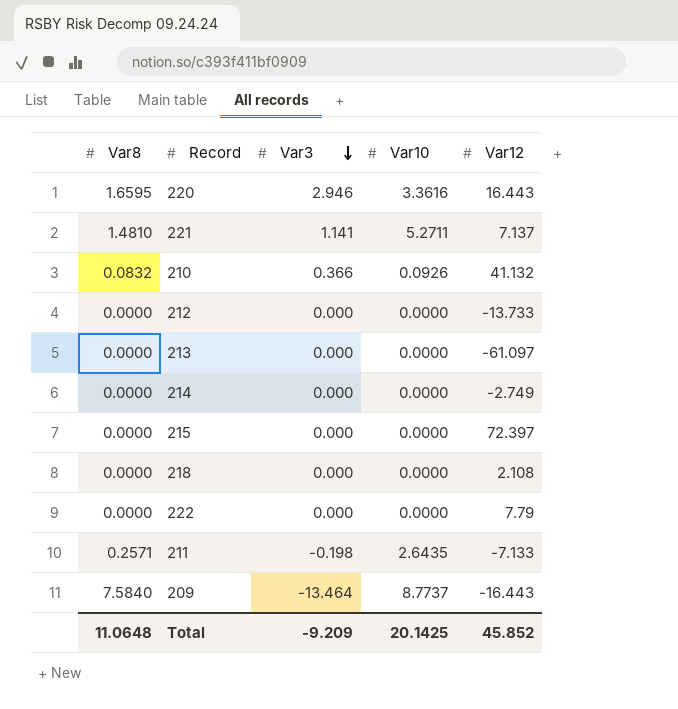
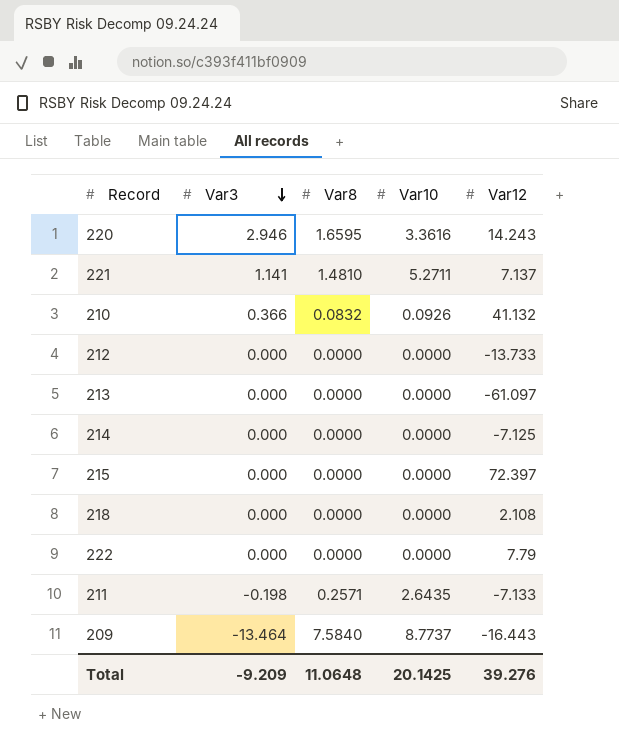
column Var8 | position: 1 -> 3
220 | Var12: 16.443 -> 14.243
214 | Var12: -2.749 -> -7.125
Total | Var12: 45.852 -> 39.276

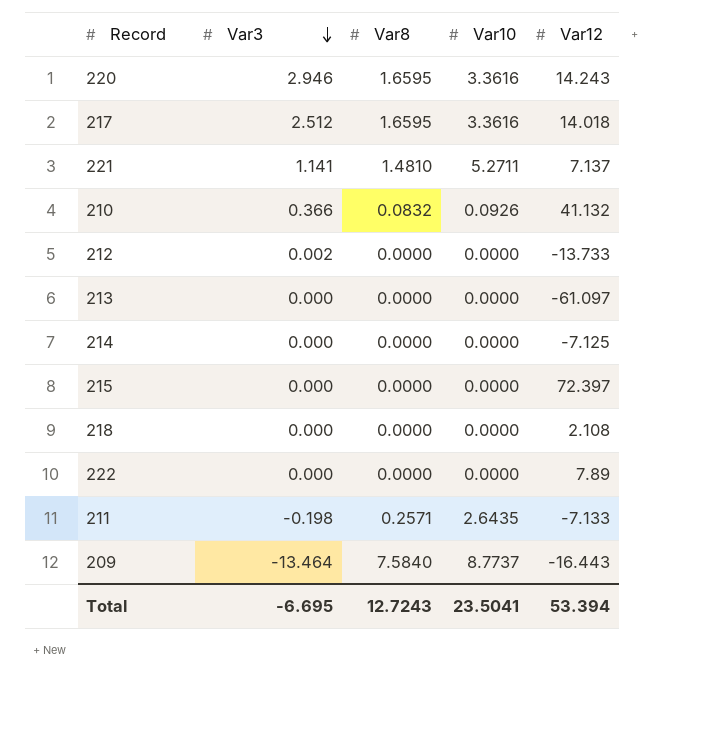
row 217: none -> 2.512 | 1.6595 | 3.3616 | 14.018
212 | Var3: 0.000 -> 0.002
222 | Var12: 7.79 -> 7.89
Total | Var3: -9.209 -> -6.695
Total | Var8: 11.0648 -> 12.7243
Total | Var10: 20.1425 -> 23.5041
Total | Var12: 39.276 -> 53.394

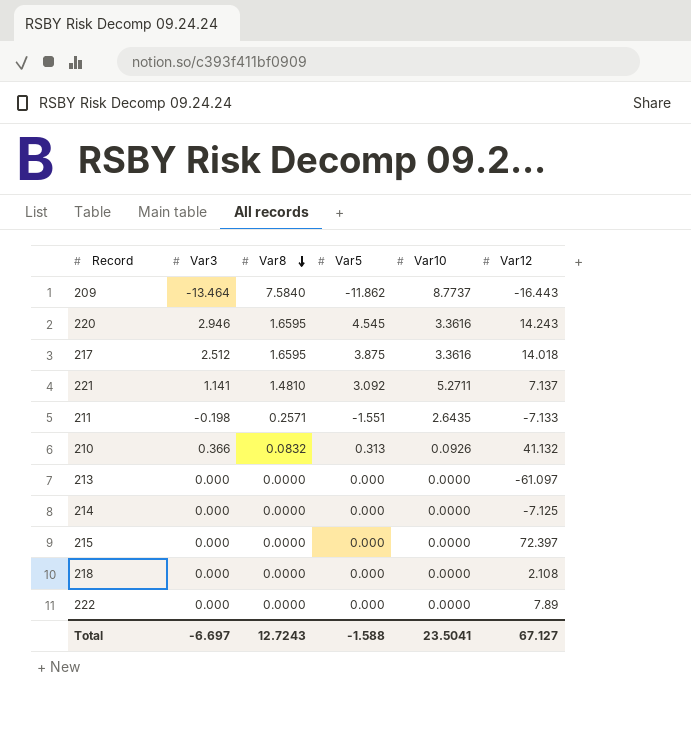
row order: Var3 descending -> Var8 descending
column Var5 | position: none -> 4
row 212: 0.002 | 0.0000 | 0.0000 | -13.733 -> none
Total | Var3: -6.695 -> -6.697
Total | Var12: 53.394 -> 67.127

